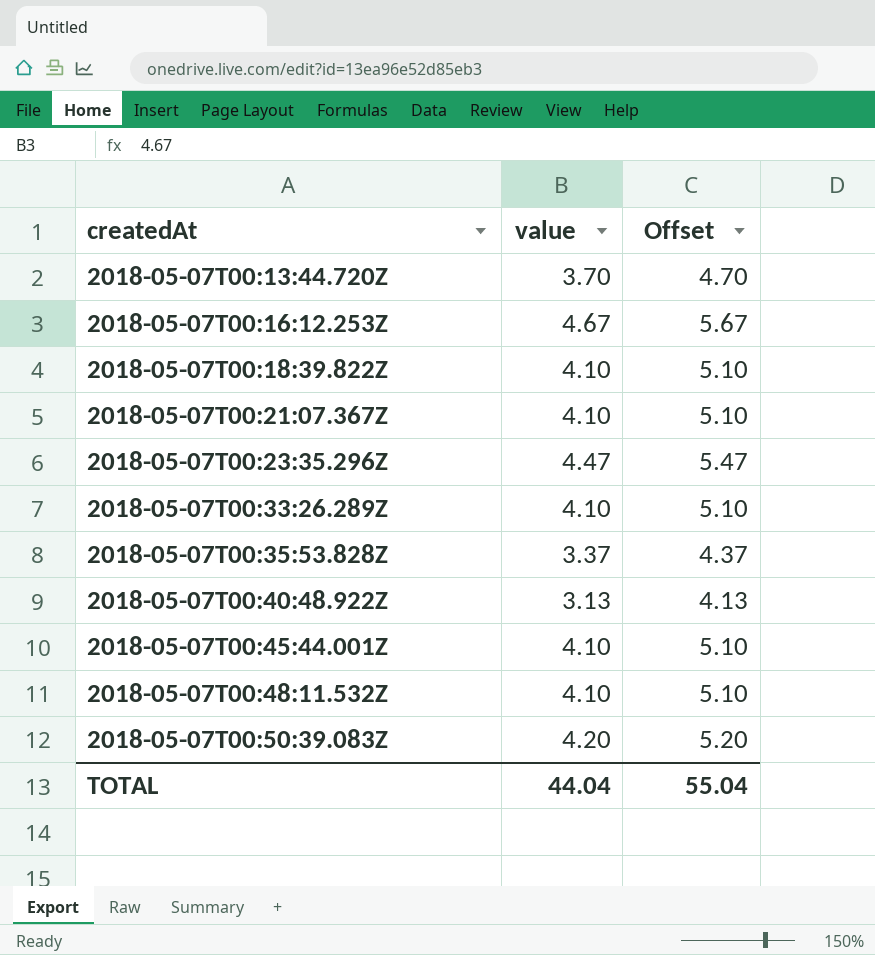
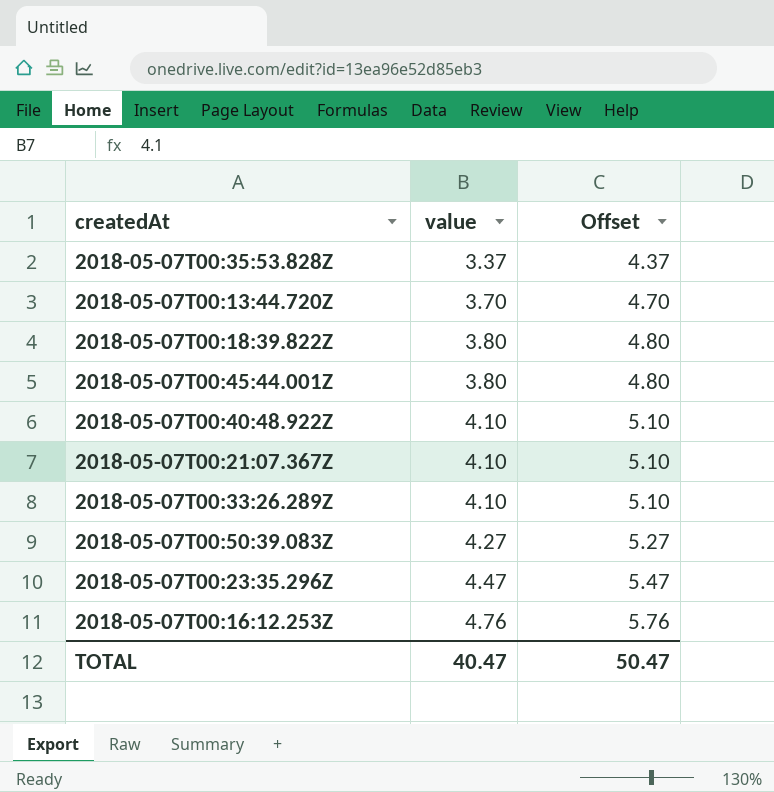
row order: createdAt ascending -> value ascending
row 2018-05-07T00:48:11.532Z: 4.10 | 5.10 -> none
2018-05-07T00:18:39.822Z | value: 4.10 -> 3.80
2018-05-07T00:18:39.822Z | Offset: 5.10 -> 4.80
2018-05-07T00:45:44.001Z | value: 4.10 -> 3.80
2018-05-07T00:45:44.001Z | Offset: 5.10 -> 4.80
2018-05-07T00:40:48.922Z | value: 3.13 -> 4.10
2018-05-07T00:40:48.922Z | Offset: 4.13 -> 5.10
2018-05-07T00:50:39.083Z | value: 4.20 -> 4.27
2018-05-07T00:50:39.083Z | Offset: 5.20 -> 5.27
2018-05-07T00:16:12.253Z | value: 4.67 -> 4.76
2018-05-07T00:16:12.253Z | Offset: 5.67 -> 5.76
TOTAL | value: 44.04 -> 40.47
TOTAL | Offset: 55.04 -> 50.47

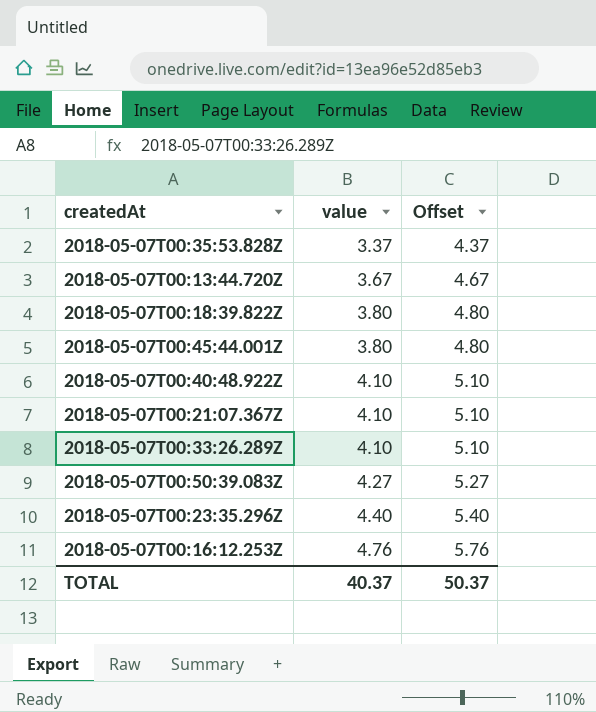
2018-05-07T00:13:44.720Z | value: 3.70 -> 3.67
2018-05-07T00:13:44.720Z | Offset: 4.70 -> 4.67
2018-05-07T00:23:35.296Z | value: 4.47 -> 4.40
2018-05-07T00:23:35.296Z | Offset: 5.47 -> 5.40
TOTAL | value: 40.47 -> 40.37
TOTAL | Offset: 50.47 -> 50.37

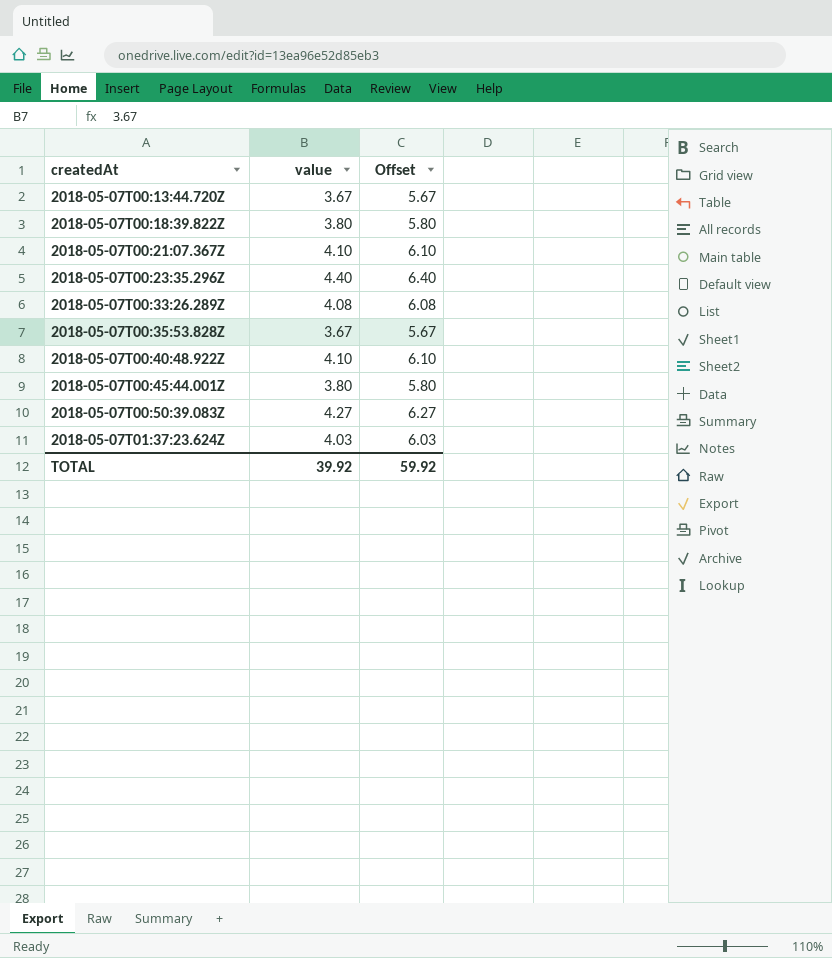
row order: value ascending -> createdAt ascending
column Offset | formula: [value] + 1 -> [value] + 2
row 2018-05-07T00:16:12.253Z: 4.76 | 5.76 -> none
2018-05-07T00:33:26.289Z | value: 4.10 -> 4.08
2018-05-07T00:35:53.828Z | value: 3.37 -> 3.67
row 2018-05-07T01:37:23.624Z: none -> 4.03 | 6.03
TOTAL | value: 40.37 -> 39.92
TOTAL | Offset: 50.37 -> 59.92

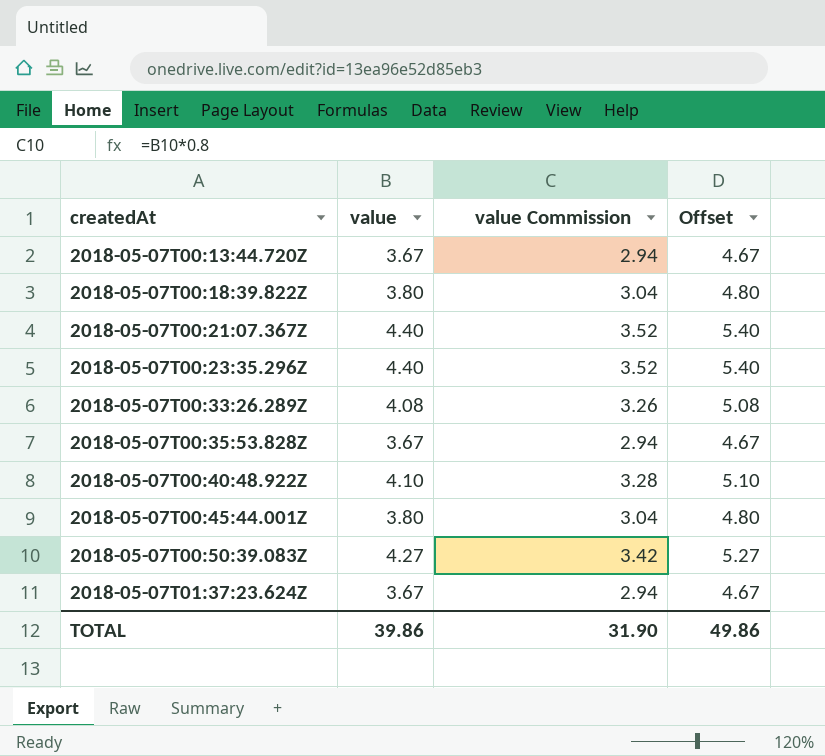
column value Commission | formula: none -> [value] * 0.8
column Offset | formula: [value] + 2 -> [value] + 1
2018-05-07T00:21:07.367Z | value: 4.10 -> 4.40
2018-05-07T01:37:23.624Z | value: 4.03 -> 3.67
TOTAL | value: 39.92 -> 39.86
TOTAL | Offset: 59.92 -> 49.86

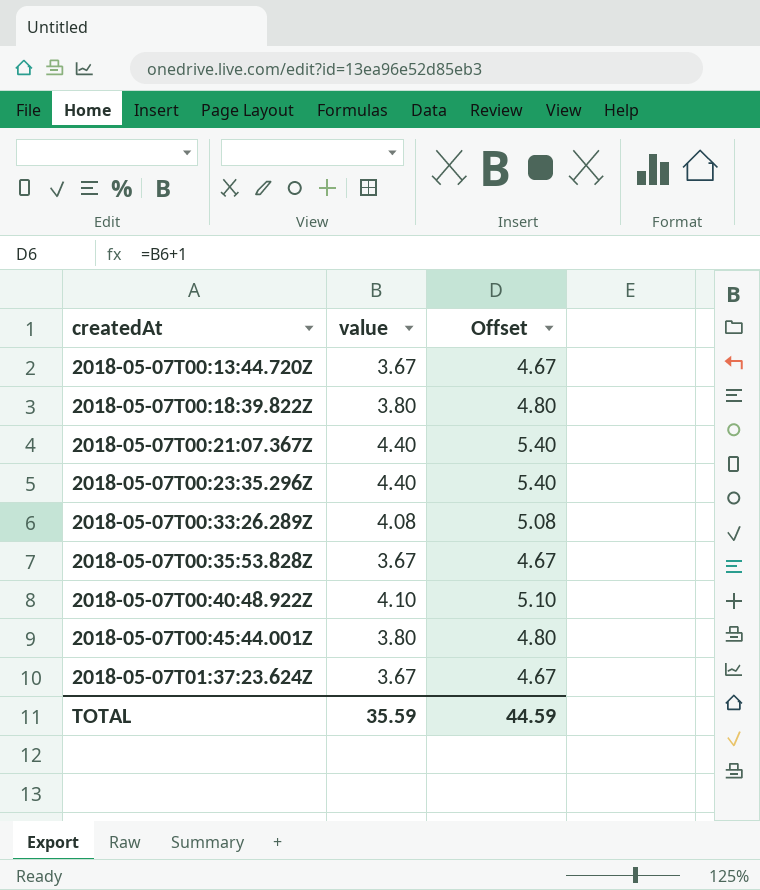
column value Commission | formula: [value] * 0.8 -> none
row 2018-05-07T00:50:39.083Z: 4.27 | 3.42 | 5.27 -> none
TOTAL | value: 39.86 -> 35.59
TOTAL | Offset: 49.86 -> 44.59

